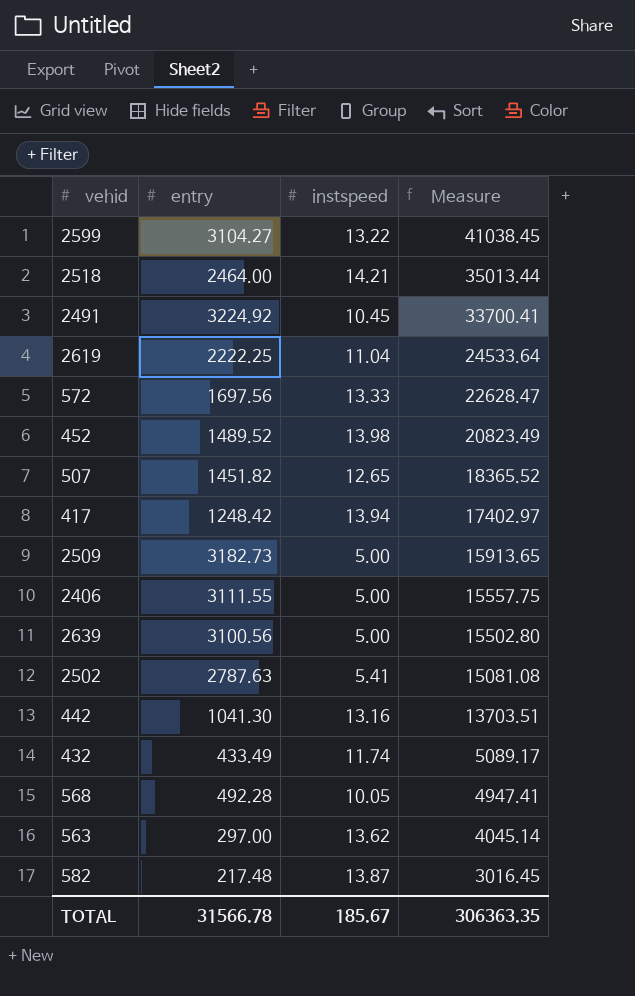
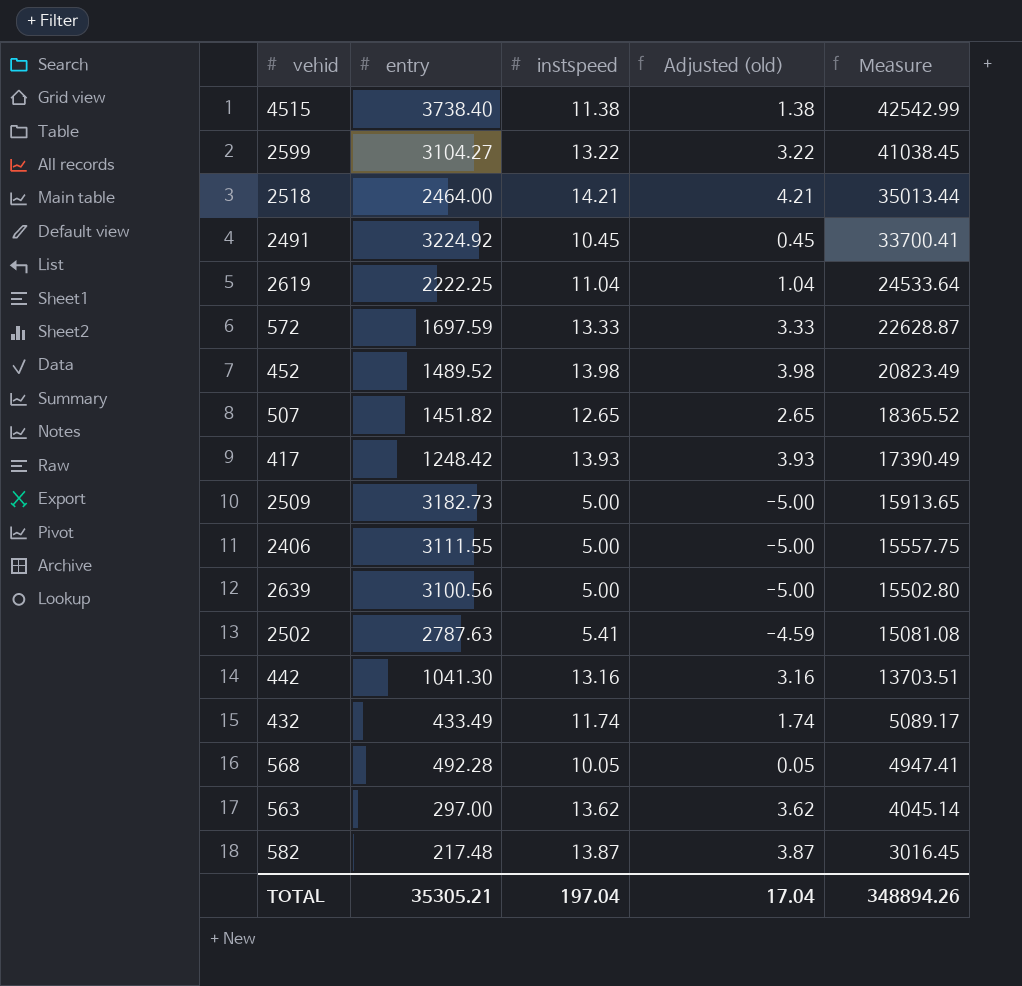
column Adjusted (old) | formula: none -> [instspeed] - 10
row 4515: none -> 3738.40 | 11.38 | 1.38 | 42542.99
572 | entry: 1697.56 -> 1697.59
572 | Measure: 22628.47 -> 22628.87
417 | instspeed: 13.94 -> 13.93
417 | Measure: 17402.97 -> 17390.49
TOTAL | entry: 31566.78 -> 35305.21
TOTAL | instspeed: 185.67 -> 197.04
TOTAL | Measure: 306363.35 -> 348894.26

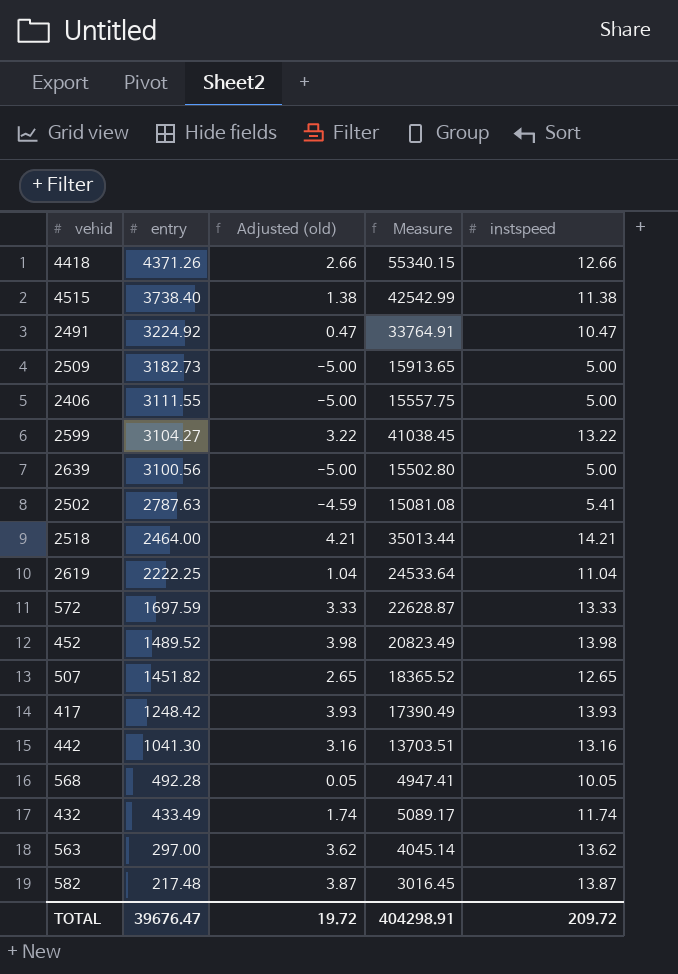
row order: Measure descending -> entry descending
column instspeed | position: 3 -> 5
row 4418: none -> 4371.26 | 2.66 | 55340.15 | 12.66
2491 | Adjusted (old): 0.45 -> 0.47
2491 | Measure: 33700.41 -> 33764.91
2491 | instspeed: 10.45 -> 10.47
TOTAL | entry: 35305.21 -> 39676.47
TOTAL | Adjusted (old): 17.04 -> 19.72
TOTAL | Measure: 348894.26 -> 404298.91
TOTAL | instspeed: 197.04 -> 209.72

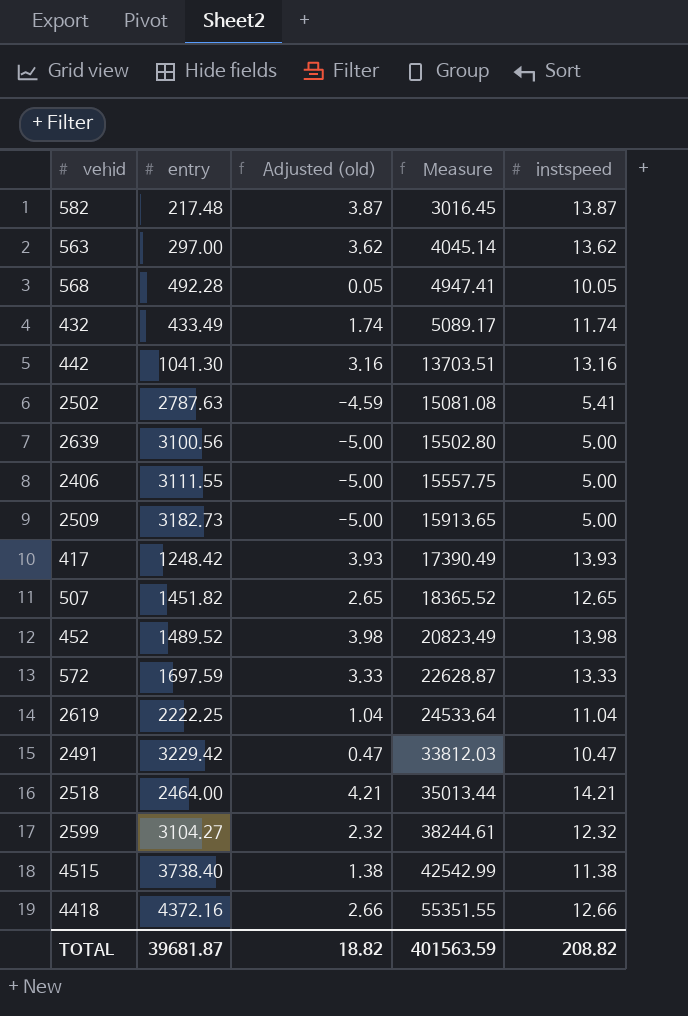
row order: entry descending -> Measure ascending
2491 | entry: 3224.92 -> 3229.42
2491 | Measure: 33764.91 -> 33812.03
2599 | Adjusted (old): 3.22 -> 2.32
2599 | Measure: 41038.45 -> 38244.61
2599 | instspeed: 13.22 -> 12.32
4418 | entry: 4371.26 -> 4372.16
4418 | Measure: 55340.15 -> 55351.55
TOTAL | entry: 39676.47 -> 39681.87
TOTAL | Adjusted (old): 19.72 -> 18.82
TOTAL | Measure: 404298.91 -> 401563.59
TOTAL | instspeed: 209.72 -> 208.82

